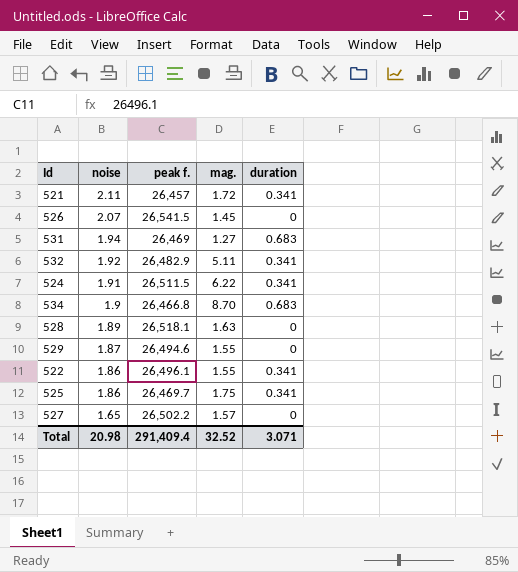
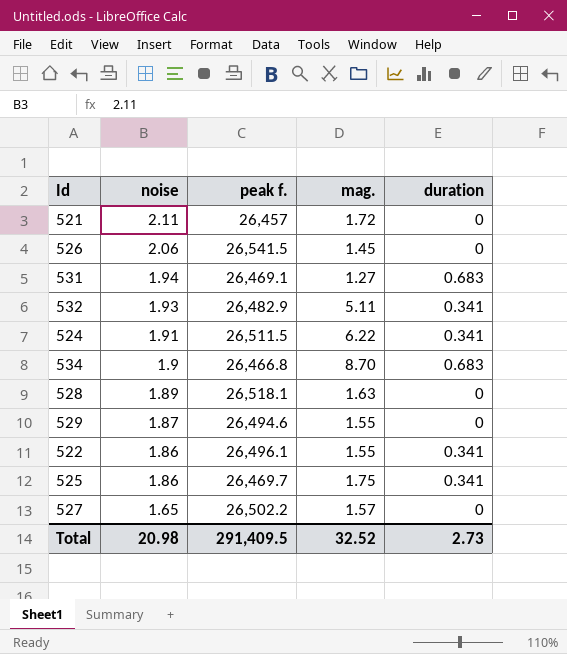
521 | duration: 0.341 -> 0
526 | noise: 2.07 -> 2.06
531 | peak f.: 26,469 -> 26,469.1
532 | noise: 1.92 -> 1.93
Total | peak f.: 291,409.4 -> 291,409.5
Total | duration: 3.071 -> 2.73

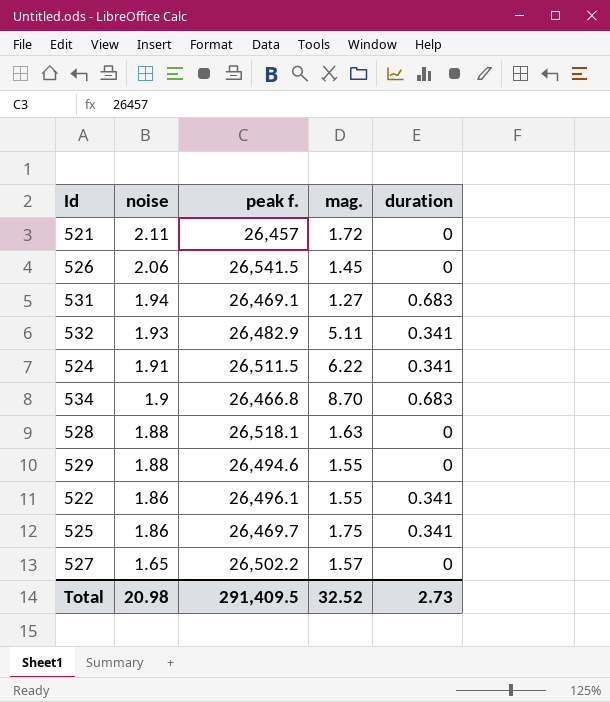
528 | noise: 1.89 -> 1.88
529 | noise: 1.87 -> 1.88

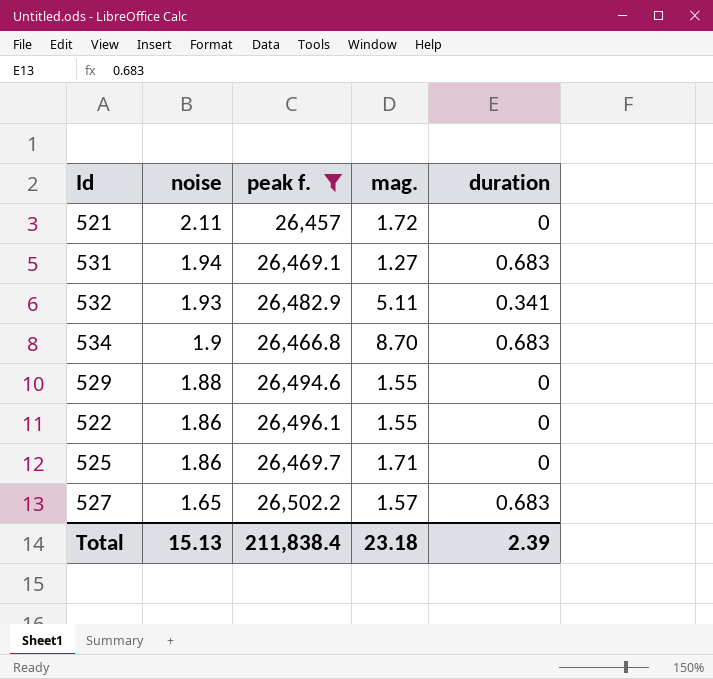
filter: none -> peak f. <= 26,502.2
522 | duration: 0.341 -> 0
525 | mag.: 1.75 -> 1.71
525 | duration: 0.341 -> 0
527 | duration: 0 -> 0.683
Total | noise: 20.98 -> 15.13
Total | peak f.: 291,409.5 -> 211,838.4
Total | mag.: 32.52 -> 23.18
Total | duration: 2.73 -> 2.39

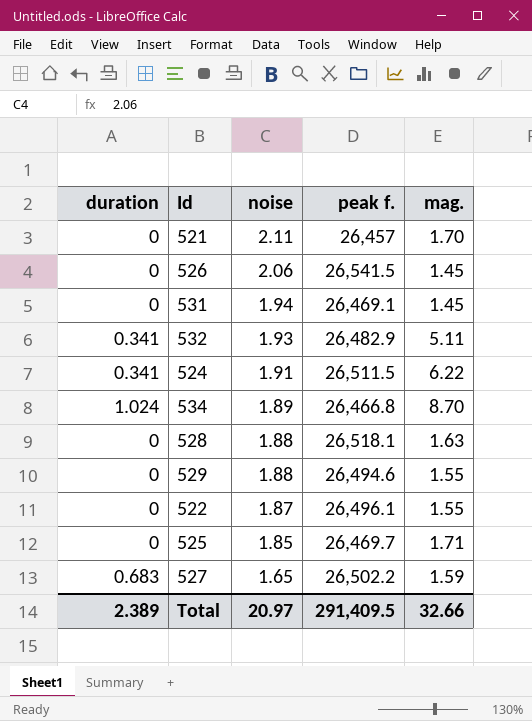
filter: peak f. <= 26,502.2 -> none
column duration | position: 5 -> 1
521 | mag.: 1.72 -> 1.70
531 | duration: 0.683 -> 0
531 | mag.: 1.27 -> 1.45
534 | duration: 0.683 -> 1.024
534 | noise: 1.9 -> 1.89
522 | noise: 1.86 -> 1.87
525 | noise: 1.86 -> 1.85
527 | mag.: 1.57 -> 1.59
Total | duration: 2.39 -> 2.389
Total | noise: 15.13 -> 20.97
Total | peak f.: 211,838.4 -> 291,409.5
Total | mag.: 23.18 -> 32.66

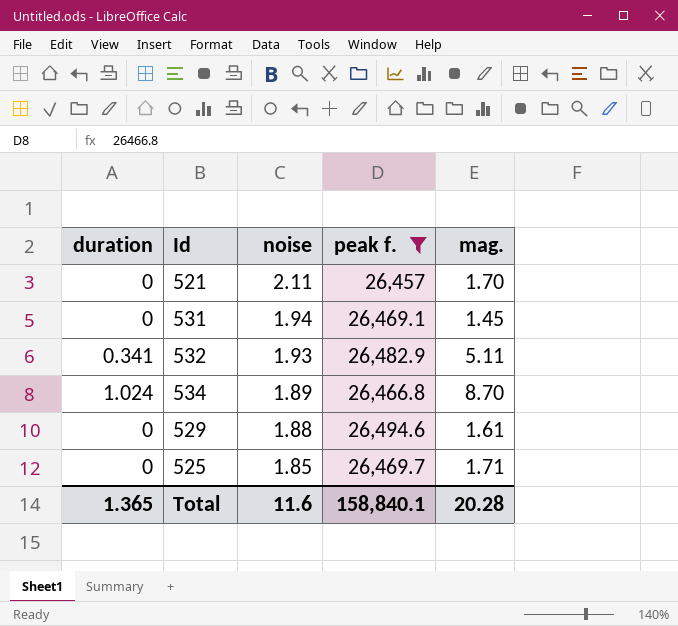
filter: none -> peak f. <= 26,494.6
529 | mag.: 1.55 -> 1.61
Total | duration: 2.389 -> 1.365
Total | noise: 20.97 -> 11.6
Total | peak f.: 291,409.5 -> 158,840.1
Total | mag.: 32.66 -> 20.28

